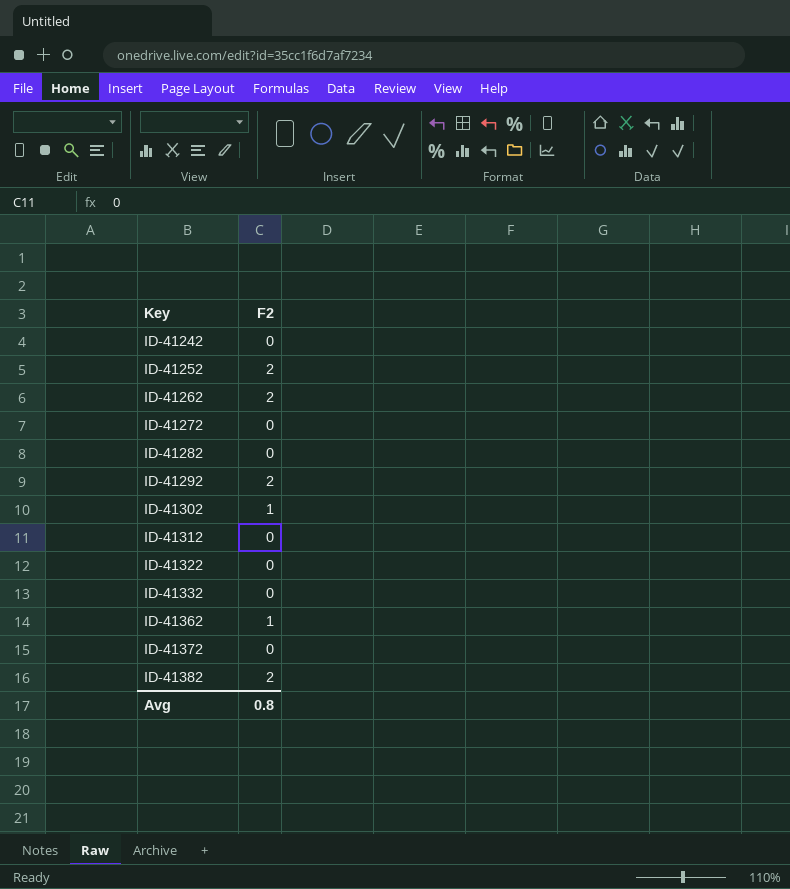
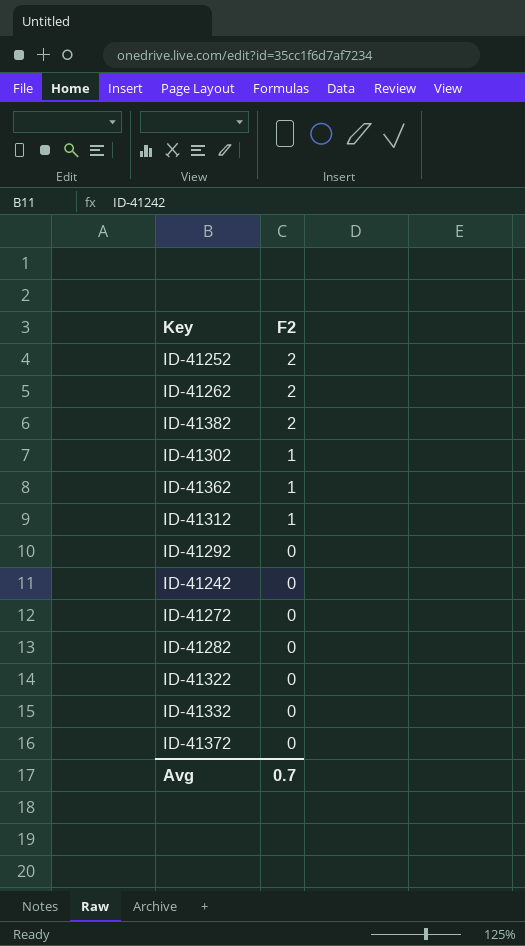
row order: Key ascending -> F2 descending
ID-41312 | F2: 0 -> 1
ID-41292 | F2: 2 -> 0
Avg | F2: 0.8 -> 0.7

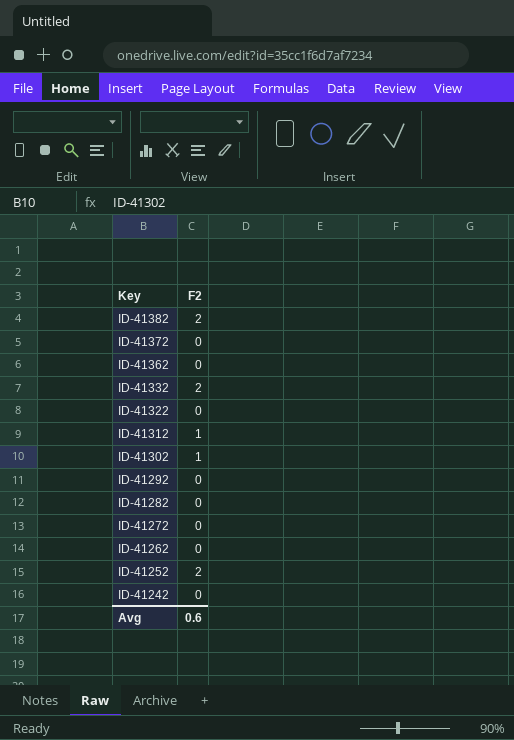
row order: F2 descending -> Key descending
ID-41362 | F2: 1 -> 0
ID-41332 | F2: 0 -> 2
ID-41262 | F2: 2 -> 0
Avg | F2: 0.7 -> 0.6

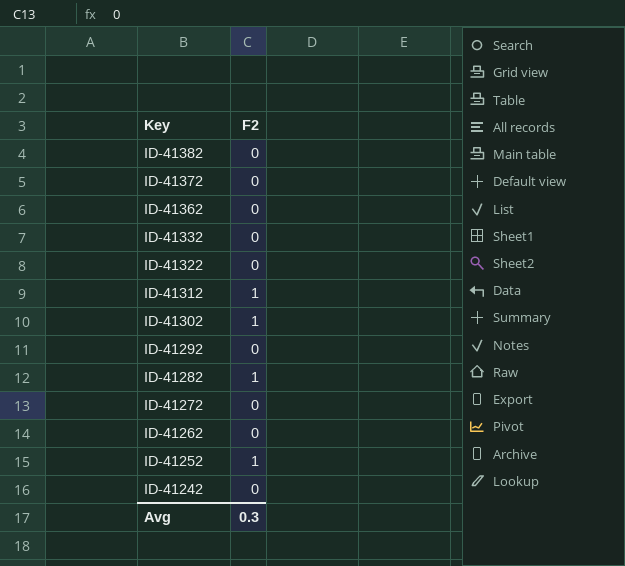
ID-41382 | F2: 2 -> 0
ID-41332 | F2: 2 -> 0
ID-41282 | F2: 0 -> 1
ID-41252 | F2: 2 -> 1
Avg | F2: 0.6 -> 0.3

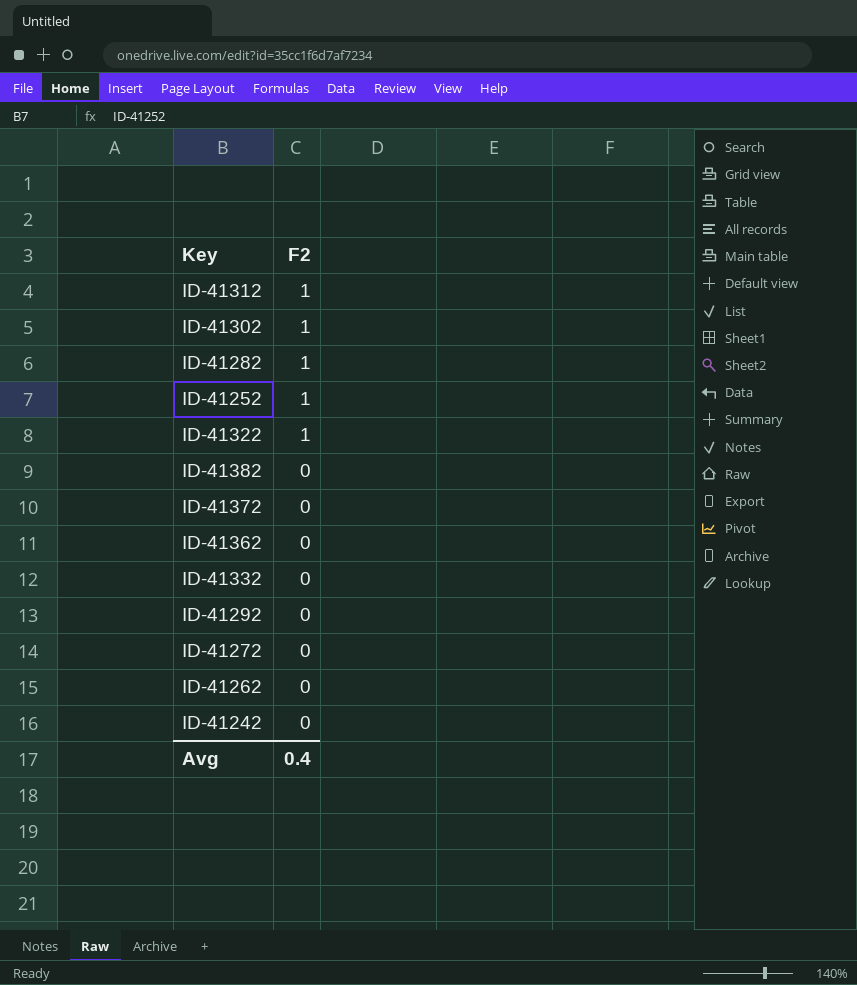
row order: Key descending -> F2 descending
ID-41322 | F2: 0 -> 1
Avg | F2: 0.3 -> 0.4

